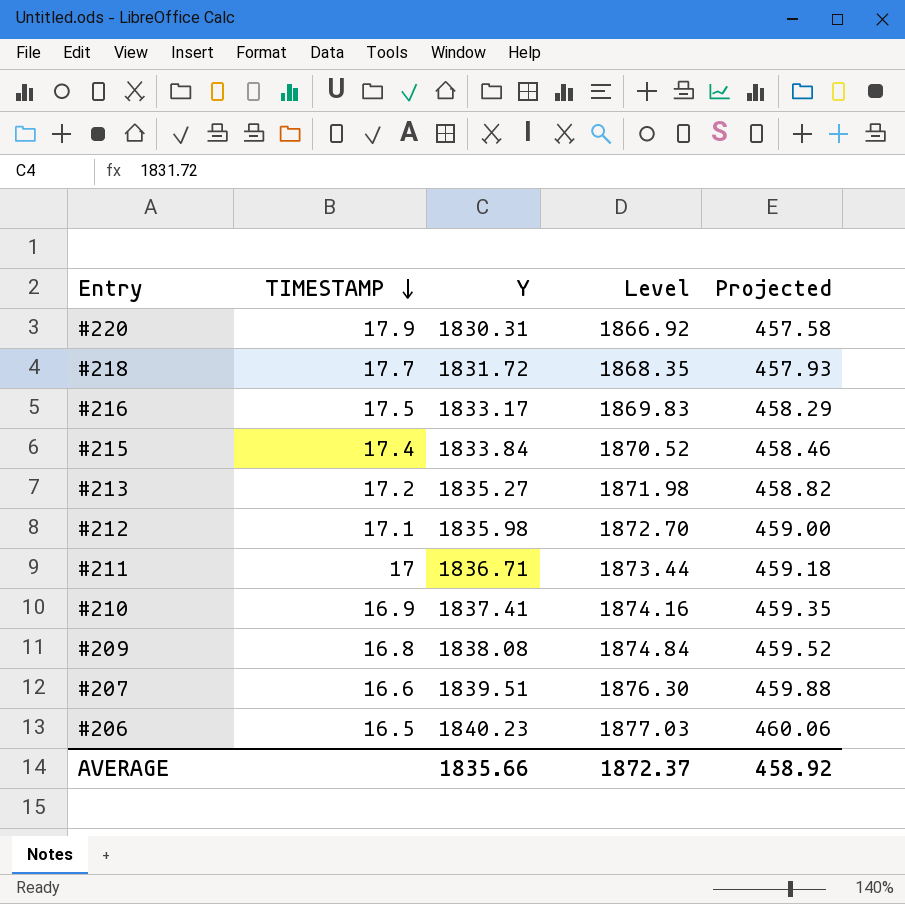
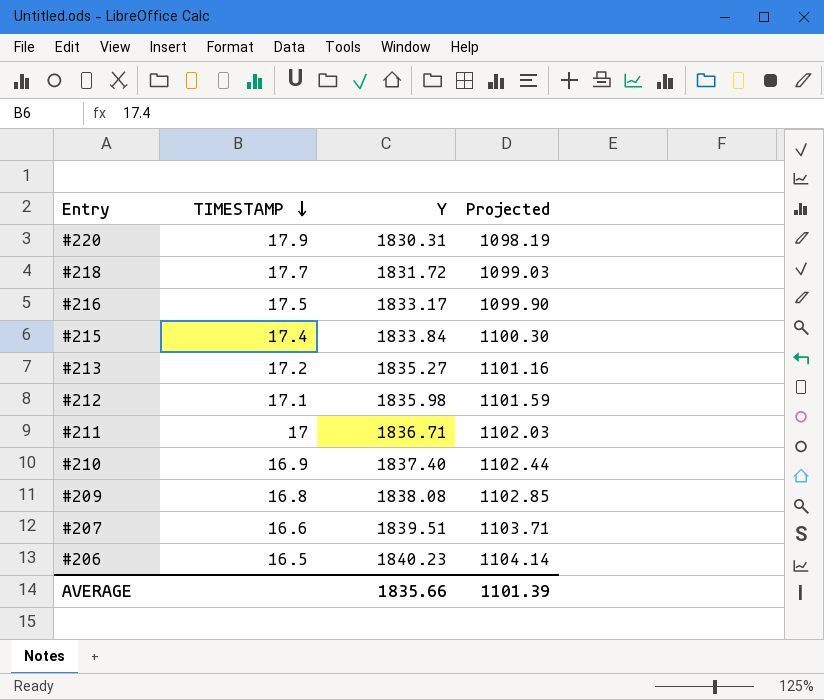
column Level | formula: [Y] * 1.02 -> none
column Projected | formula: [Y] * 0.25 -> [Y] * 0.6
#210 | Y: 1837.41 -> 1837.40
AVERAGE | Projected: 458.92 -> 1101.39

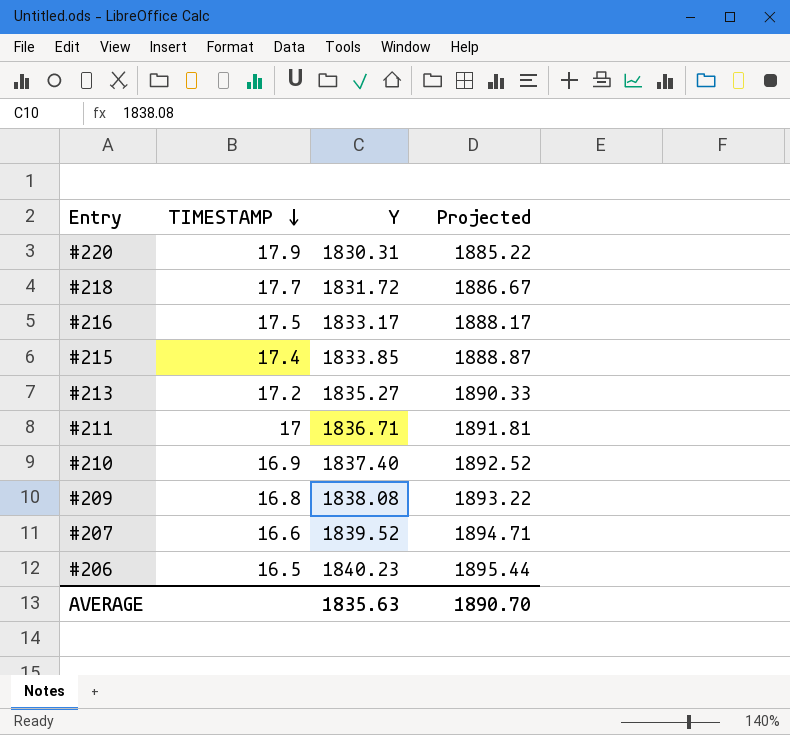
column Projected | formula: [Y] * 0.6 -> [Y] * 1.03
row #212: 17.1 | 1835.98 | 1101.59 -> none
#215 | Y: 1833.84 -> 1833.85
#207 | Y: 1839.51 -> 1839.52
AVERAGE | Y: 1835.66 -> 1835.63
AVERAGE | Projected: 1101.39 -> 1890.70

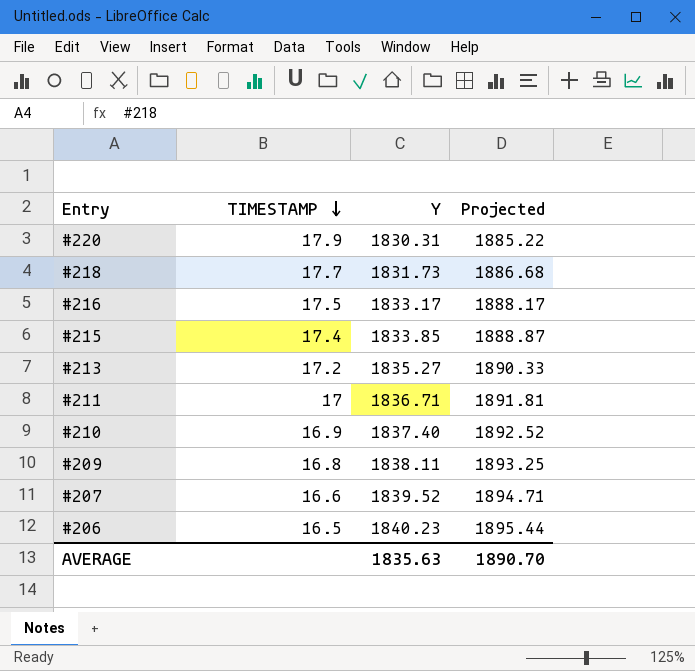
#218 | Y: 1831.72 -> 1831.73
#218 | Projected: 1886.67 -> 1886.68
#209 | Y: 1838.08 -> 1838.11
#209 | Projected: 1893.22 -> 1893.25

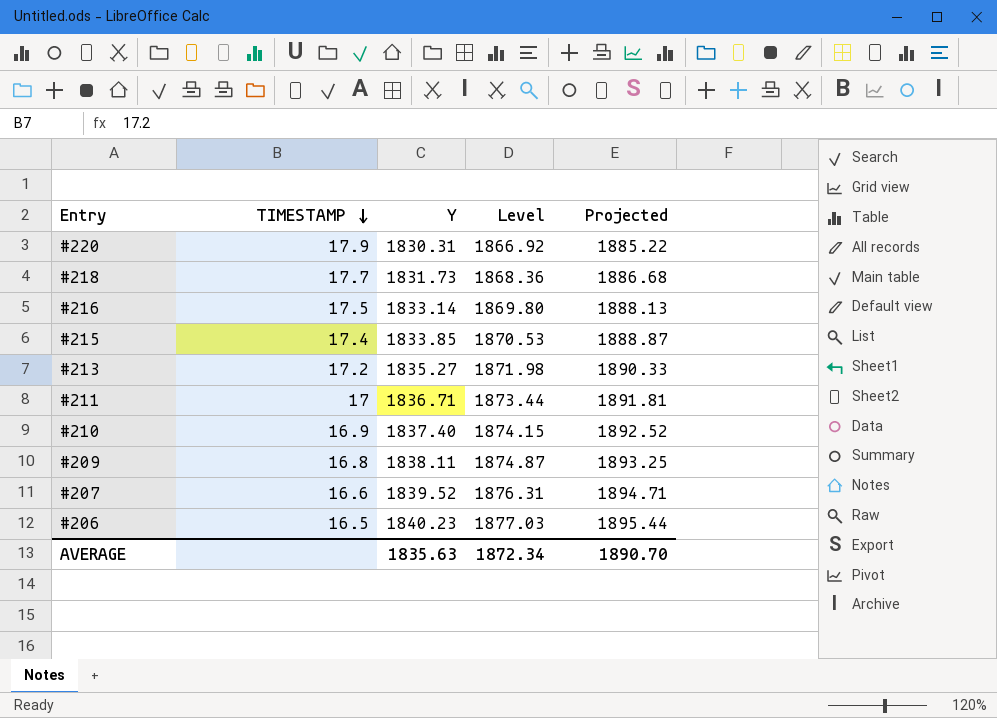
column Level | formula: none -> [Y] * 1.02
#216 | Y: 1833.17 -> 1833.14
#216 | Projected: 1888.17 -> 1888.13

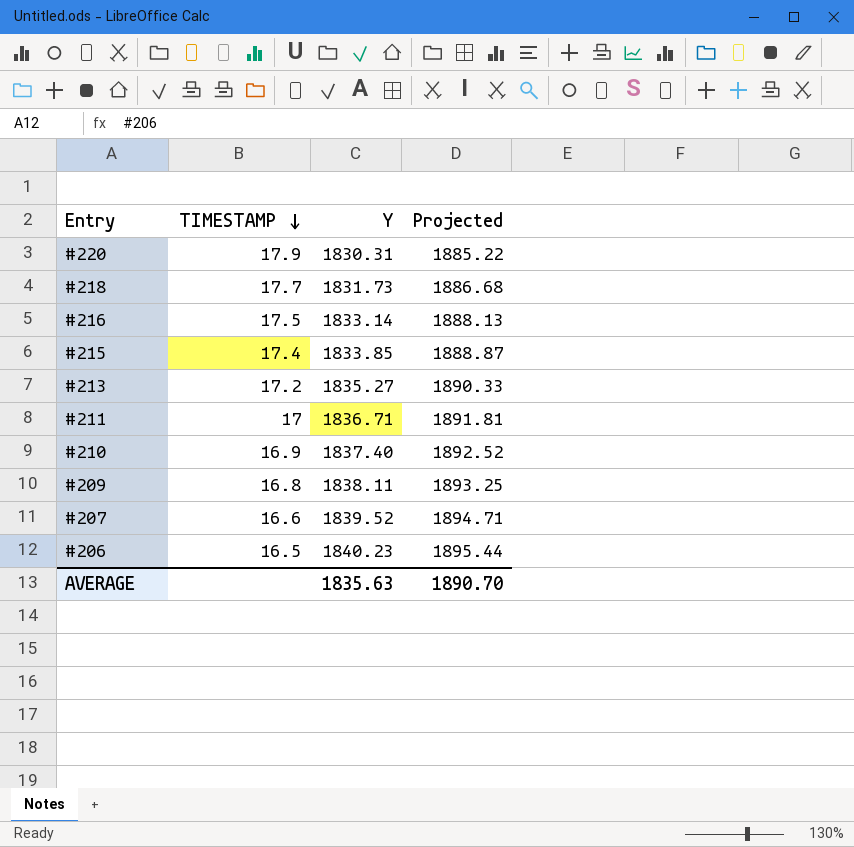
column Level | formula: [Y] * 1.02 -> none

